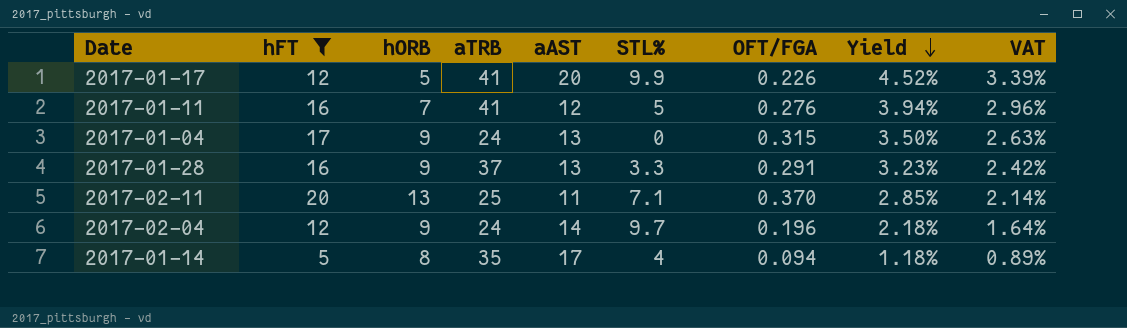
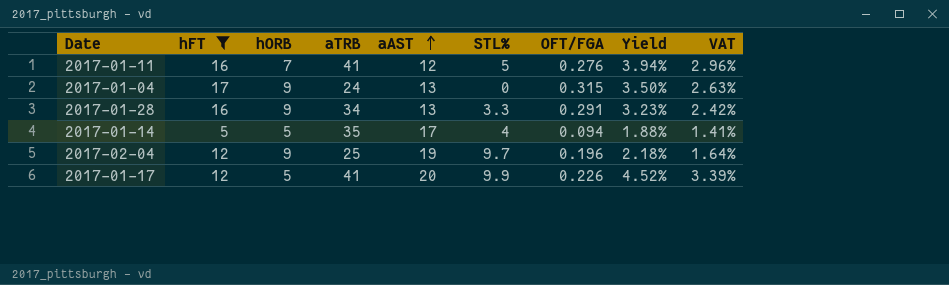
row order: Yield descending -> aAST ascending
row 2017-02-11: 20 | 13 | 25 | 11 | 7.1 | 0.370 | 2.85% | 2.14% -> none
2017-01-28 | aTRB: 37 -> 34
2017-01-14 | hORB: 8 -> 5
2017-01-14 | Yield: 1.18% -> 1.88%
2017-01-14 | VAT: 0.89% -> 1.41%
2017-02-04 | aTRB: 24 -> 25
2017-02-04 | aAST: 14 -> 19

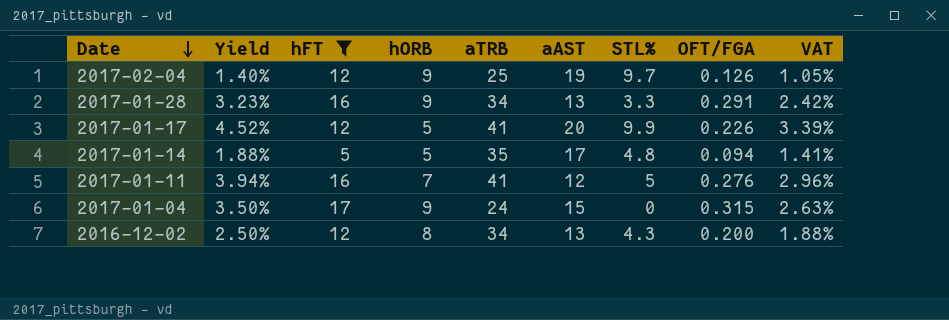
row order: aAST ascending -> Date descending
column Yield | position: 8 -> 2
2017-02-04 | Yield: 2.18% -> 1.40%
2017-02-04 | OFT/FGA: 0.196 -> 0.126
2017-02-04 | VAT: 1.64% -> 1.05%
2017-01-14 | STL%: 4 -> 4.8
2017-01-04 | aAST: 13 -> 15
row 2016-12-02: none -> 2.50% | 12 | 8 | 34 | 13 | 4.3 | 0.200 | 1.88%

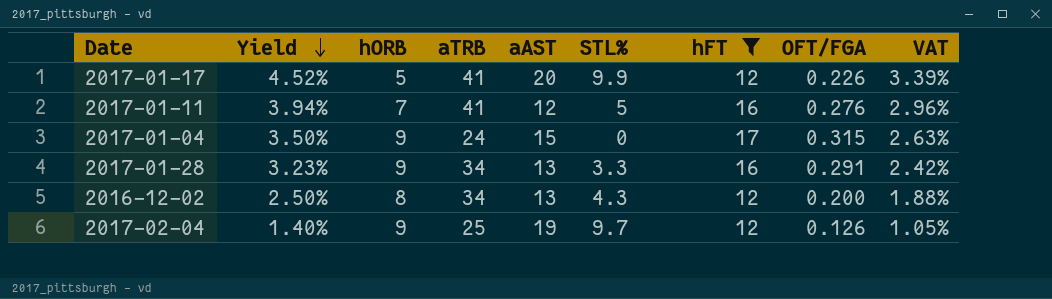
row order: Date descending -> Yield descending
column hFT | position: 3 -> 7
row 2017-01-14: 1.88% | 5 | 5 | 35 | 17 | 4.8 | 0.094 | 1.41% -> none

